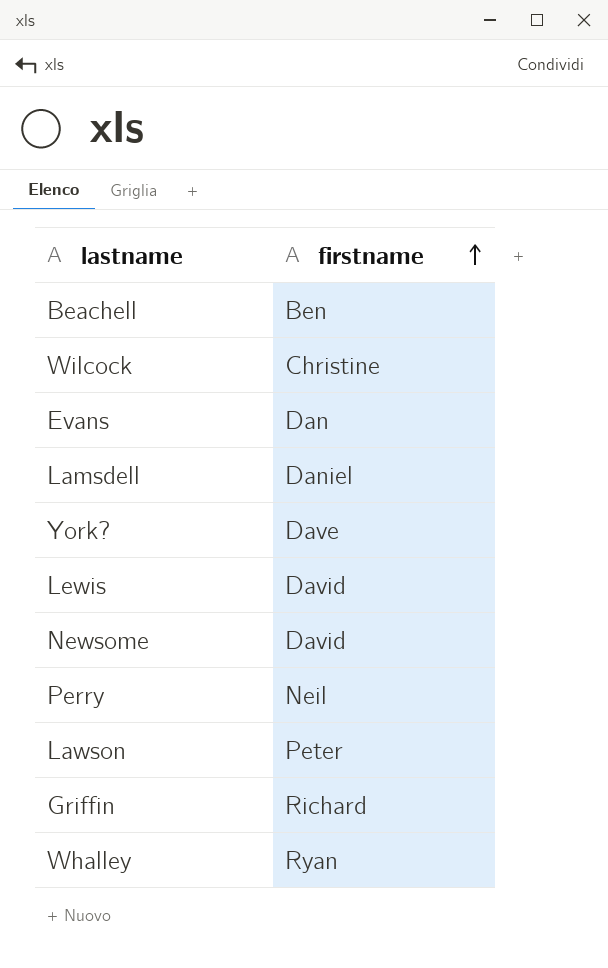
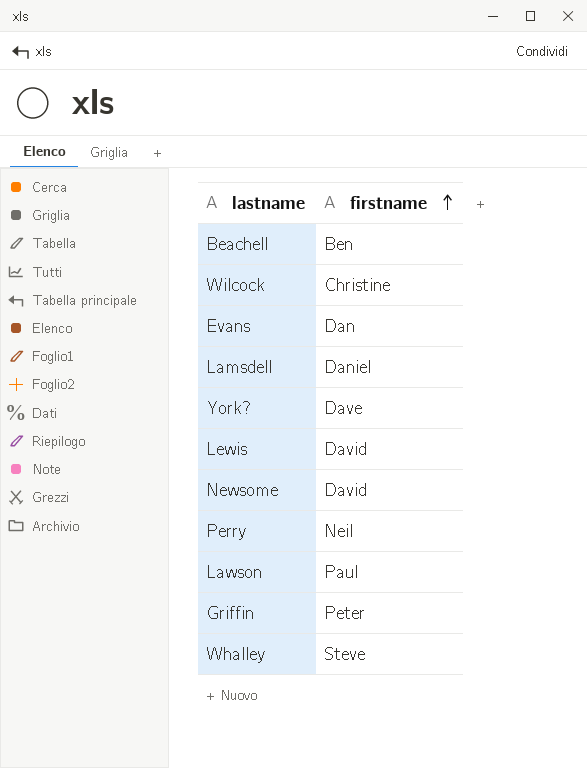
Lawson | firstname: Peter -> Paul
Griffin | firstname: Richard -> Peter
Whalley | firstname: Ryan -> Steve

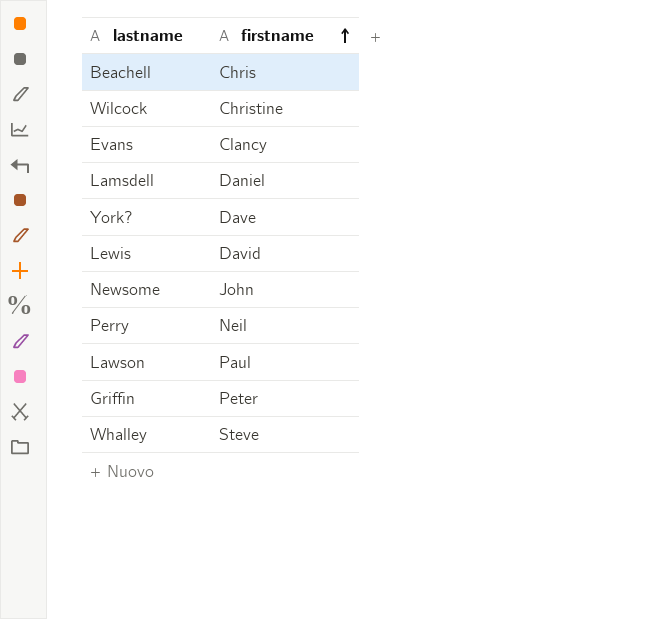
Beachell | firstname: Ben -> Chris
Evans | firstname: Dan -> Clancy
Newsome | firstname: David -> John

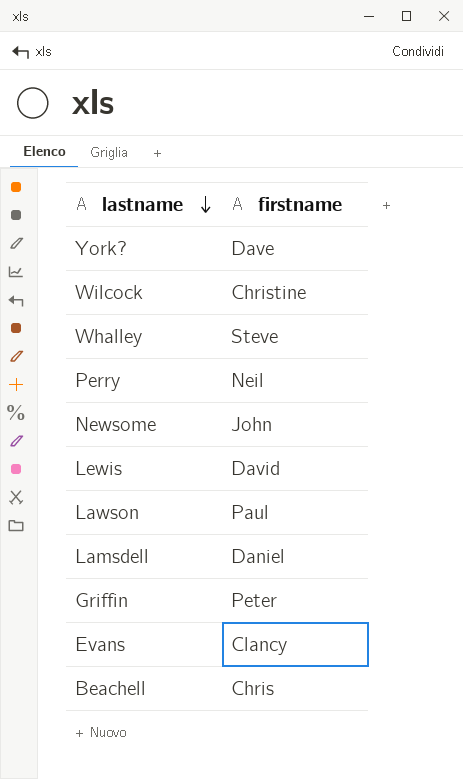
row order: firstname ascending -> lastname descending

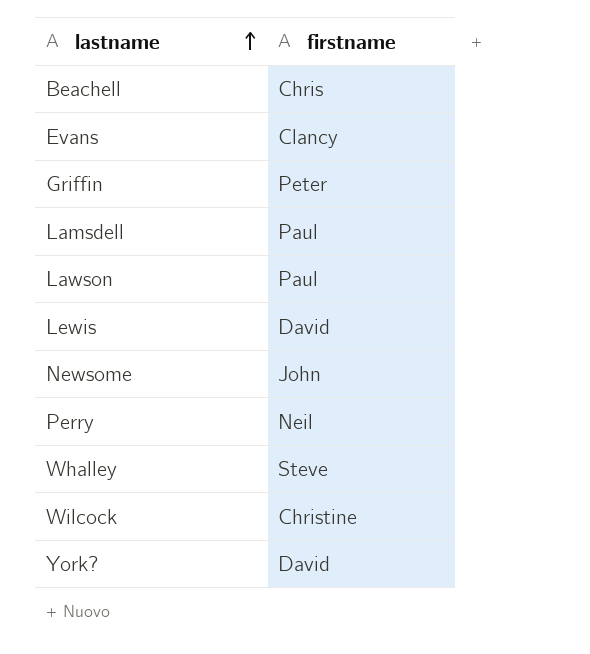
row order: lastname descending -> lastname ascending
Lamsdell | firstname: Daniel -> Paul
York? | firstname: Dave -> David

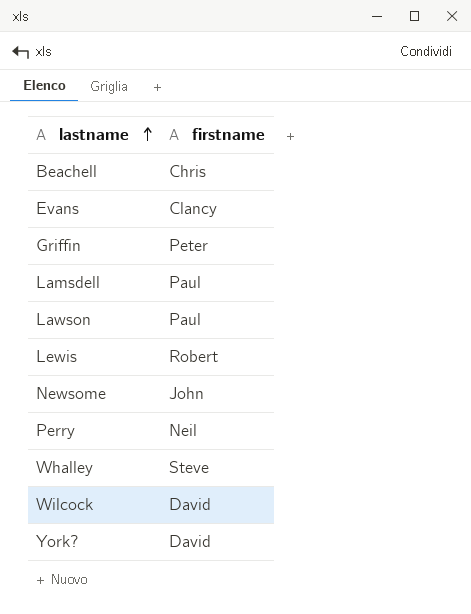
Lewis | firstname: David -> Robert
Wilcock | firstname: Christine -> David

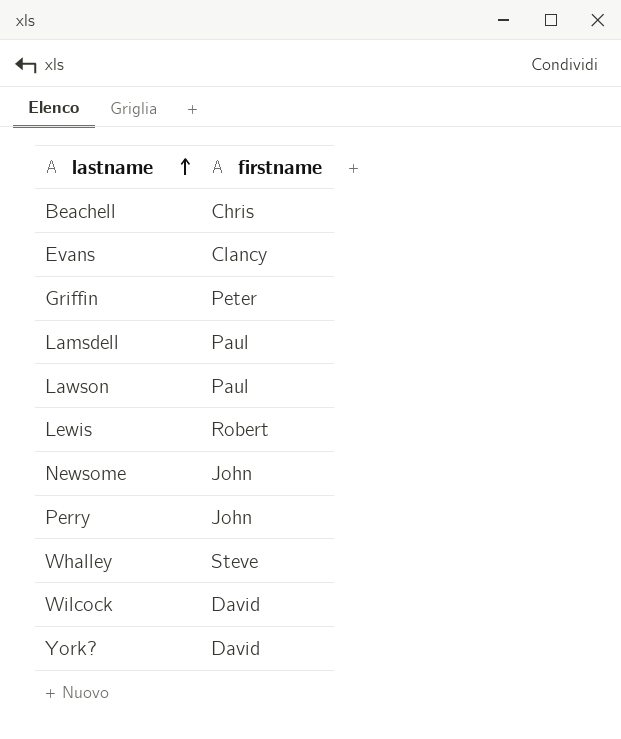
Perry | firstname: Neil -> John

